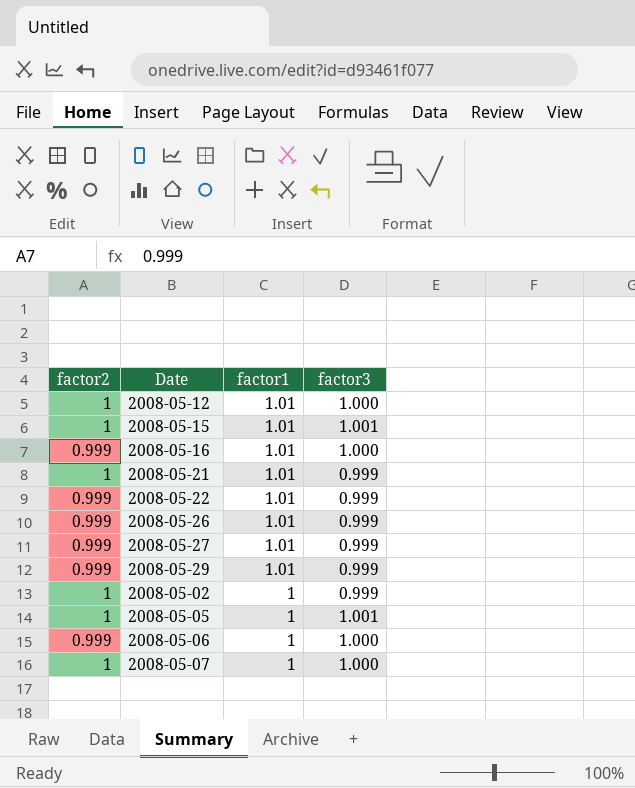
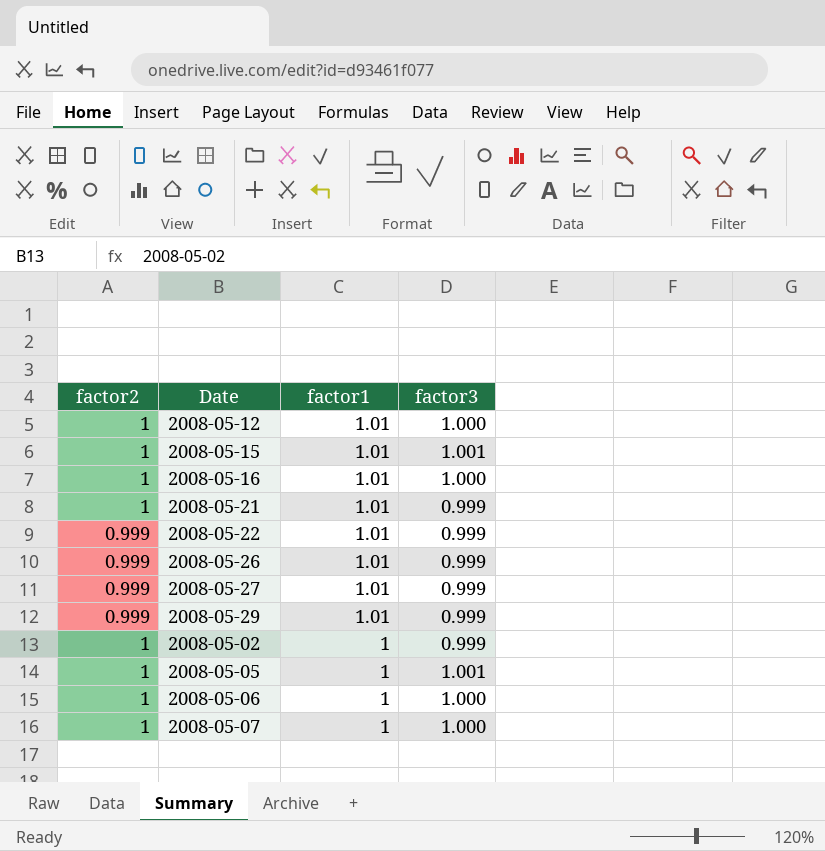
2008-05-16 | factor2: 0.999 -> 1
2008-05-06 | factor2: 0.999 -> 1

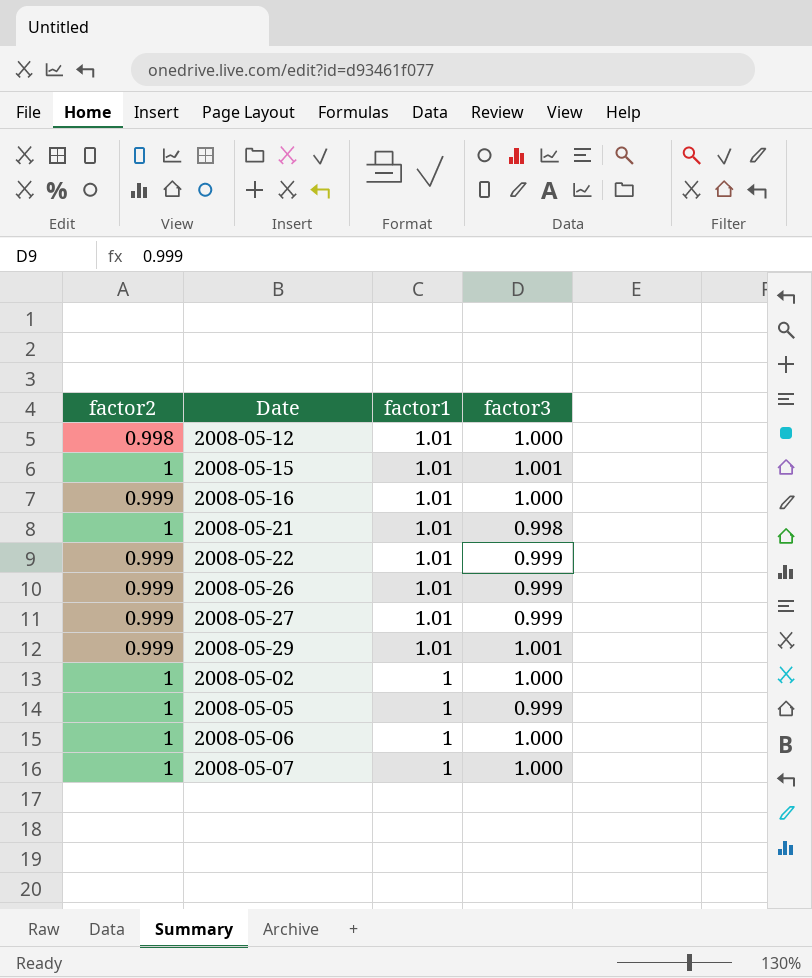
2008-05-12 | factor2: 1 -> 0.998
2008-05-16 | factor2: 1 -> 0.999
2008-05-21 | factor3: 0.999 -> 0.998
2008-05-29 | factor3: 0.999 -> 1.001
2008-05-02 | factor3: 0.999 -> 1.000
2008-05-05 | factor3: 1.001 -> 0.999

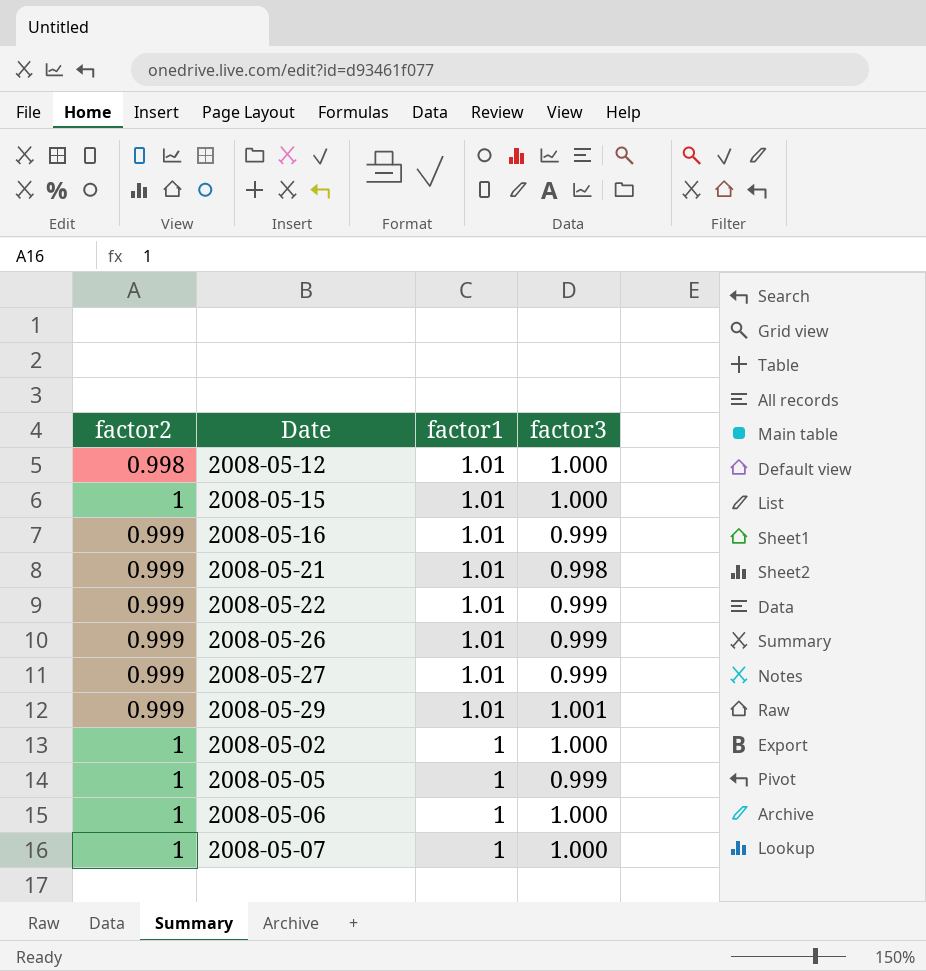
2008-05-15 | factor3: 1.001 -> 1.000
2008-05-16 | factor3: 1.000 -> 0.999
2008-05-21 | factor2: 1 -> 0.999

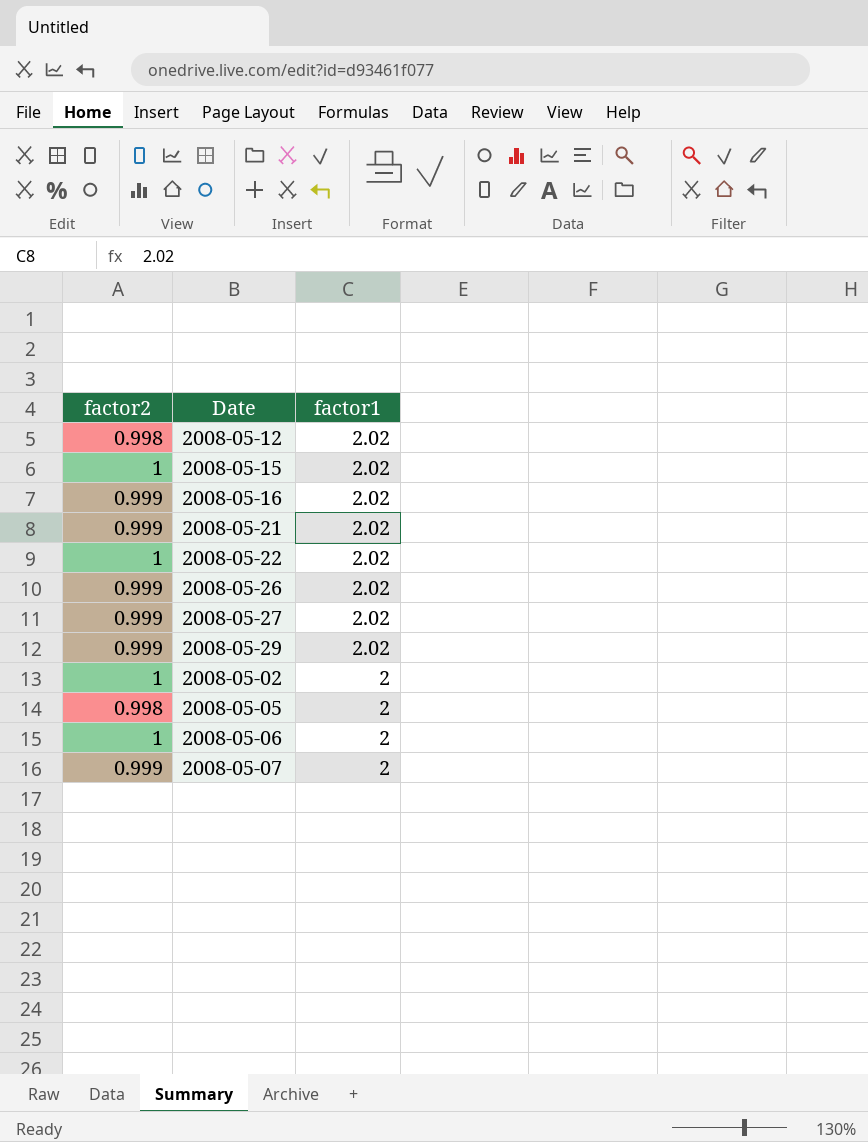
column factor3 | position: 4 -> none
2008-05-12 | factor1: 1.01 -> 2.02
2008-05-15 | factor1: 1.01 -> 2.02
2008-05-16 | factor1: 1.01 -> 2.02
2008-05-21 | factor1: 1.01 -> 2.02
2008-05-22 | factor2: 0.999 -> 1
2008-05-22 | factor1: 1.01 -> 2.02
2008-05-26 | factor1: 1.01 -> 2.02
2008-05-27 | factor1: 1.01 -> 2.02
2008-05-29 | factor1: 1.01 -> 2.02
2008-05-02 | factor1: 1 -> 2
2008-05-05 | factor2: 1 -> 0.998
2008-05-05 | factor1: 1 -> 2
2008-05-06 | factor1: 1 -> 2
2008-05-07 | factor2: 1 -> 0.999
2008-05-07 | factor1: 1 -> 2

